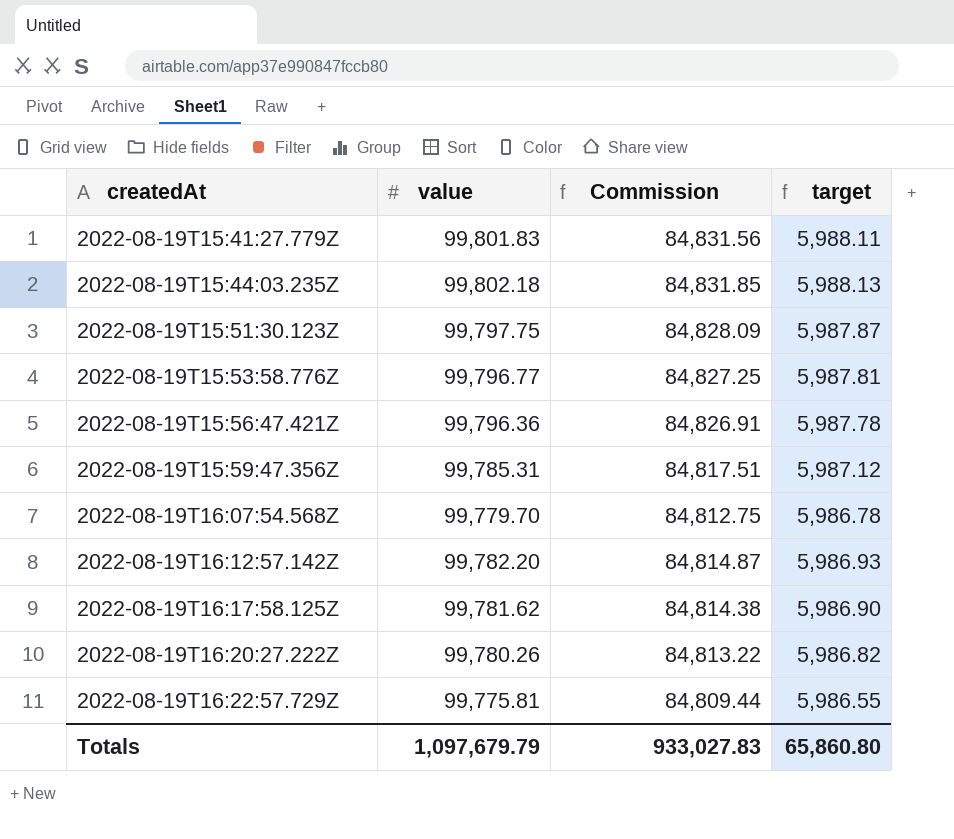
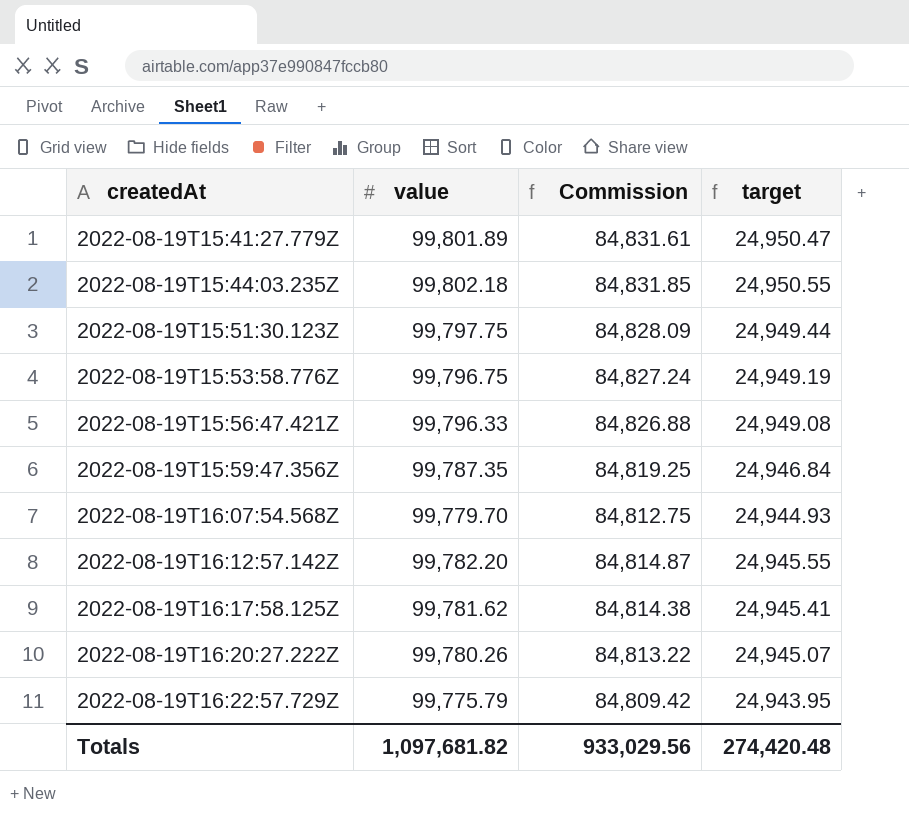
column target | formula: [value] * 0.06 -> [value] * 0.25
2022-08-19T15:41:27.779Z | value: 99,801.83 -> 99,801.89
2022-08-19T15:41:27.779Z | Commission: 84,831.56 -> 84,831.61
2022-08-19T15:53:58.776Z | value: 99,796.77 -> 99,796.75
2022-08-19T15:53:58.776Z | Commission: 84,827.25 -> 84,827.24
2022-08-19T15:56:47.421Z | value: 99,796.36 -> 99,796.33
2022-08-19T15:56:47.421Z | Commission: 84,826.91 -> 84,826.88
2022-08-19T15:59:47.356Z | value: 99,785.31 -> 99,787.35
2022-08-19T15:59:47.356Z | Commission: 84,817.51 -> 84,819.25
2022-08-19T16:22:57.729Z | value: 99,775.81 -> 99,775.79
2022-08-19T16:22:57.729Z | Commission: 84,809.44 -> 84,809.42
Totals | value: 1,097,679.79 -> 1,097,681.82
Totals | Commission: 933,027.83 -> 933,029.56
Totals | target: 65,860.80 -> 274,420.48

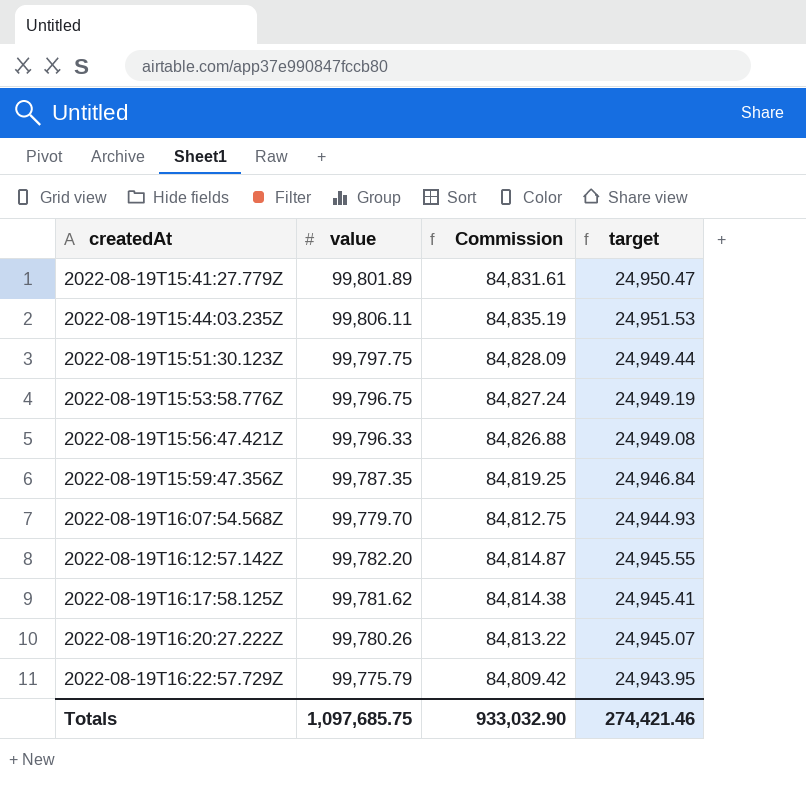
2022-08-19T15:44:03.235Z | value: 99,802.18 -> 99,806.11
2022-08-19T15:44:03.235Z | Commission: 84,831.85 -> 84,835.19
2022-08-19T15:44:03.235Z | target: 24,950.55 -> 24,951.53
Totals | value: 1,097,681.82 -> 1,097,685.75
Totals | Commission: 933,029.56 -> 933,032.90
Totals | target: 274,420.48 -> 274,421.46

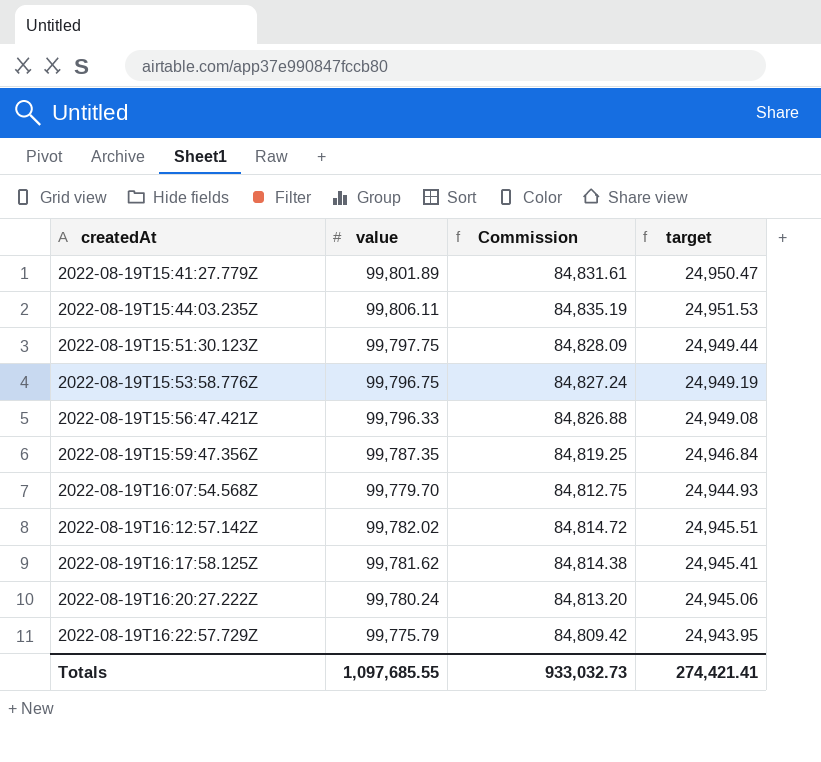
2022-08-19T16:12:57.142Z | value: 99,782.20 -> 99,782.02
2022-08-19T16:12:57.142Z | Commission: 84,814.87 -> 84,814.72
2022-08-19T16:12:57.142Z | target: 24,945.55 -> 24,945.51
2022-08-19T16:20:27.222Z | value: 99,780.26 -> 99,780.24
2022-08-19T16:20:27.222Z | Commission: 84,813.22 -> 84,813.20
2022-08-19T16:20:27.222Z | target: 24,945.07 -> 24,945.06
Totals | value: 1,097,685.75 -> 1,097,685.55
Totals | Commission: 933,032.90 -> 933,032.73
Totals | target: 274,421.46 -> 274,421.41

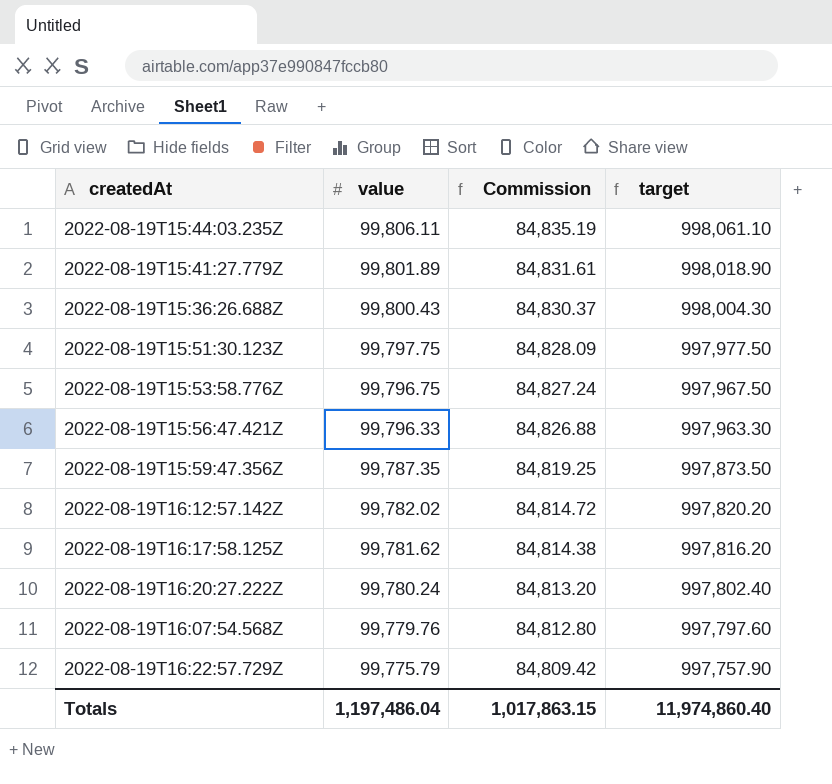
row order: createdAt ascending -> value descending
column target | formula: [value] * 0.25 -> [value] * 10
row 2022-08-19T15:36:26.688Z: none -> 99,800.43 | 84,830.37 | 998,004.30
2022-08-19T16:07:54.568Z | value: 99,779.70 -> 99,779.76
2022-08-19T16:07:54.568Z | Commission: 84,812.75 -> 84,812.80
Totals | value: 1,097,685.55 -> 1,197,486.04
Totals | Commission: 933,032.73 -> 1,017,863.15
Totals | target: 274,421.41 -> 11,974,860.40

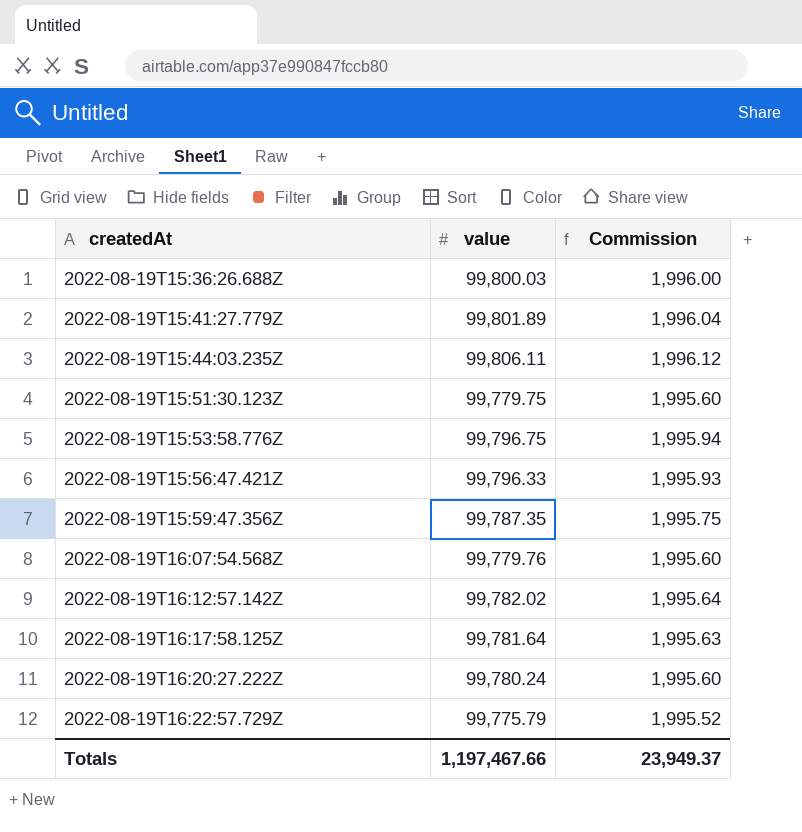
row order: value descending -> createdAt ascending
column target | formula: [value] * 10 -> none
column Commission | formula: [value] * 0.85 -> [value] * 0.02
2022-08-19T15:36:26.688Z | value: 99,800.43 -> 99,800.03
2022-08-19T15:51:30.123Z | value: 99,797.75 -> 99,779.75
2022-08-19T16:17:58.125Z | value: 99,781.62 -> 99,781.64
Totals | value: 1,197,486.04 -> 1,197,467.66
Totals | Commission: 1,017,863.15 -> 23,949.37

